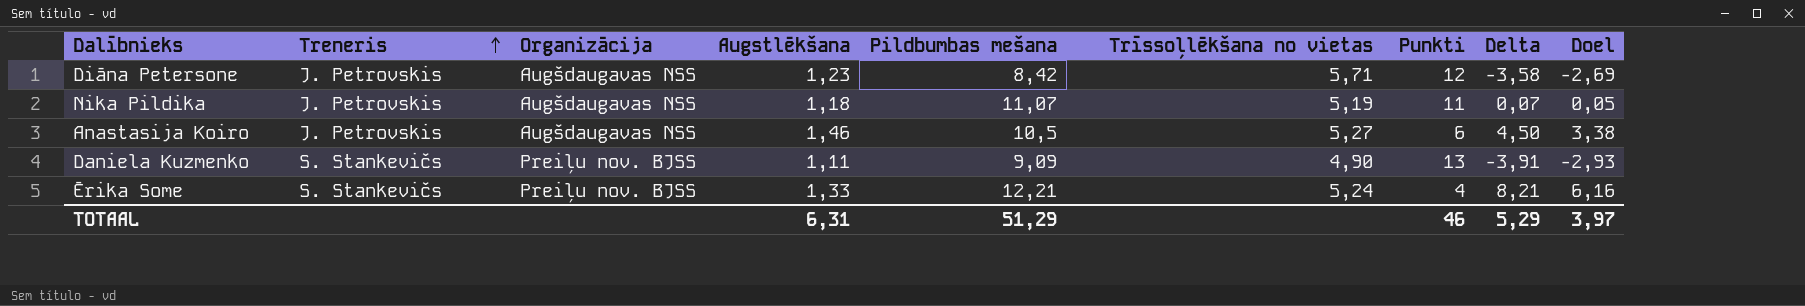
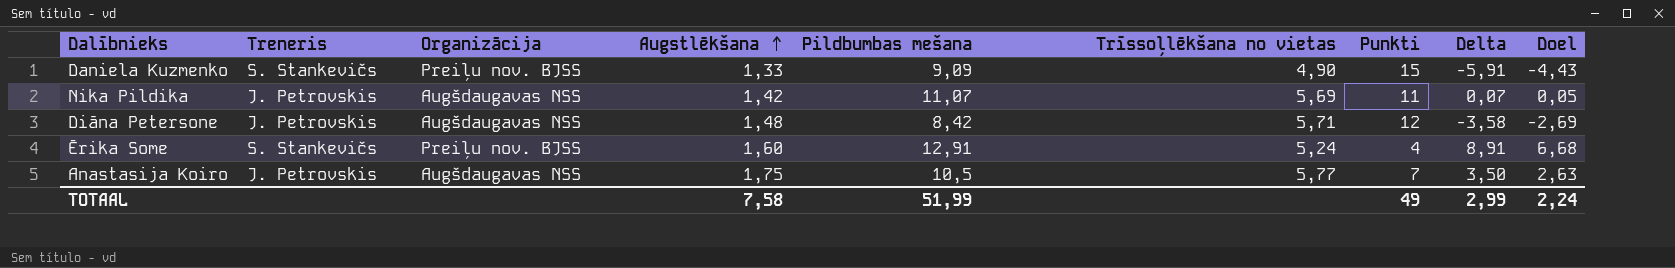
row order: Treneris ascending -> Augstlēkšana ascending
Daniela Kuzmenko | Augstlēkšana: 1,11 -> 1,33
Daniela Kuzmenko | Punkti: 13 -> 15
Daniela Kuzmenko | Delta: -3,91 -> -5,91
Daniela Kuzmenko | Doel: -2,93 -> -4,43
Nika Pildika | Augstlēkšana: 1,18 -> 1,42
Nika Pildika | Trīssoļlēkšana no vietas: 5,19 -> 5,69
Diāna Petersone | Augstlēkšana: 1,23 -> 1,48
Ērika Some | Augstlēkšana: 1,33 -> 1,60
Ērika Some | Pildbumbas mešana: 12,21 -> 12,91
Ērika Some | Delta: 8,21 -> 8,91
Ērika Some | Doel: 6,16 -> 6,68
Anastasija Koiro | Augstlēkšana: 1,46 -> 1,75
Anastasija Koiro | Trīssoļlēkšana no vietas: 5,27 -> 5,77
Anastasija Koiro | Punkti: 6 -> 7
Anastasija Koiro | Delta: 4,50 -> 3,50
Anastasija Koiro | Doel: 3,38 -> 2,63
TOTAAL | Augstlēkšana: 6,31 -> 7,58
TOTAAL | Pildbumbas mešana: 51,29 -> 51,99
TOTAAL | Punkti: 46 -> 49
TOTAAL | Delta: 5,29 -> 2,99
TOTAAL | Doel: 3,97 -> 2,24

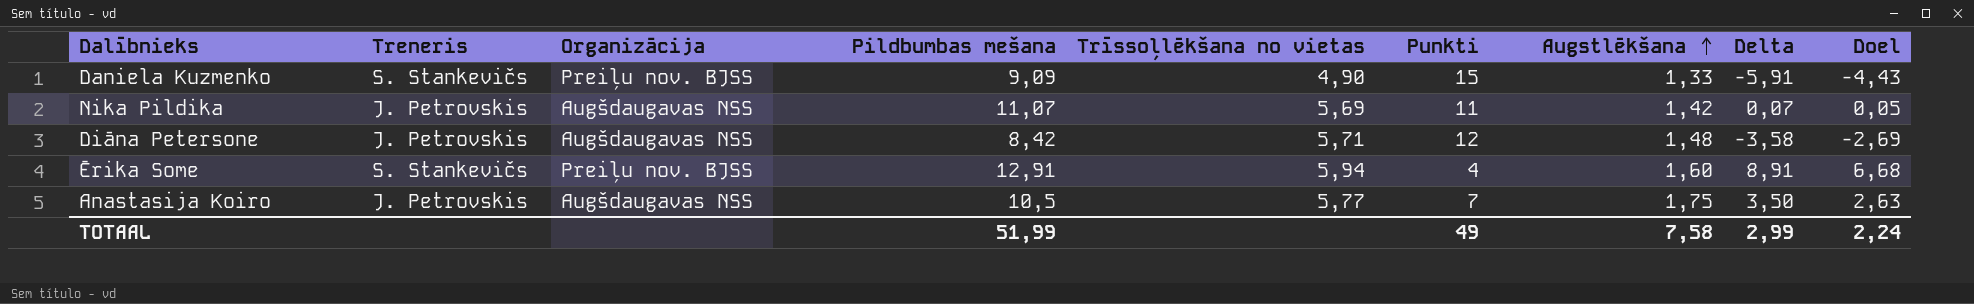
column Augstlēkšana | position: 4 -> 7
Ērika Some | Trīssoļlēkšana no vietas: 5,24 -> 5,94

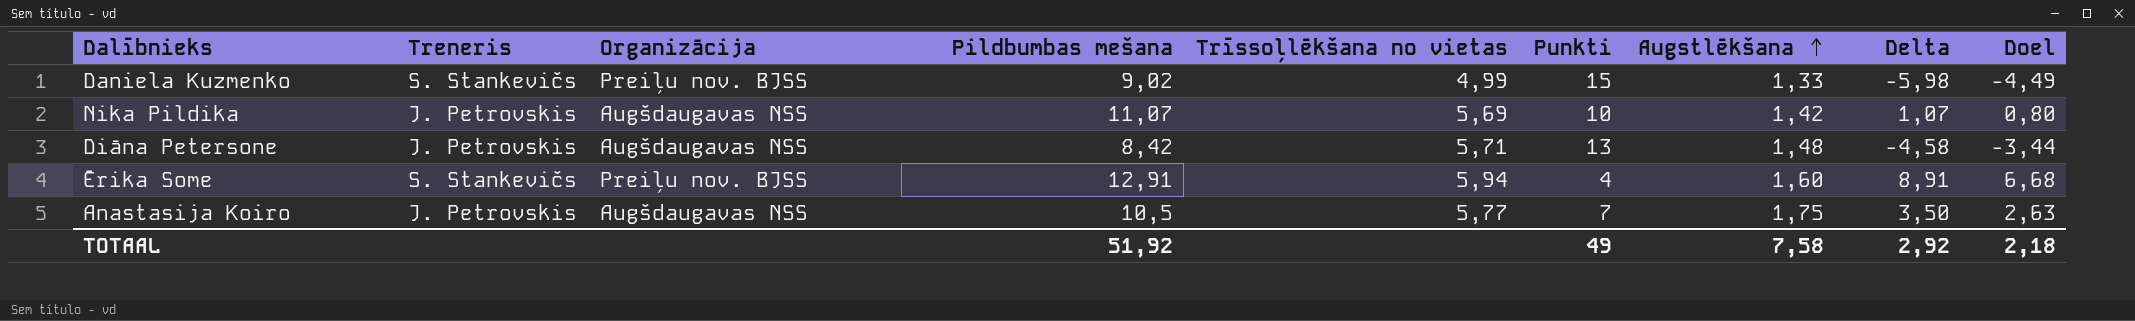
Daniela Kuzmenko | Pildbumbas mešana: 9,09 -> 9,02
Daniela Kuzmenko | Trīssoļlēkšana no vietas: 4,90 -> 4,99
Daniela Kuzmenko | Delta: -5,91 -> -5,98
Daniela Kuzmenko | Doel: -4,43 -> -4,49
Nika Pildika | Punkti: 11 -> 10
Nika Pildika | Delta: 0,07 -> 1,07
Nika Pildika | Doel: 0,05 -> 0,80
Diāna Petersone | Punkti: 12 -> 13
Diāna Petersone | Delta: -3,58 -> -4,58
Diāna Petersone | Doel: -2,69 -> -3,44
TOTAAL | Pildbumbas mešana: 51,99 -> 51,92
TOTAAL | Delta: 2,99 -> 2,92
TOTAAL | Doel: 2,24 -> 2,18

